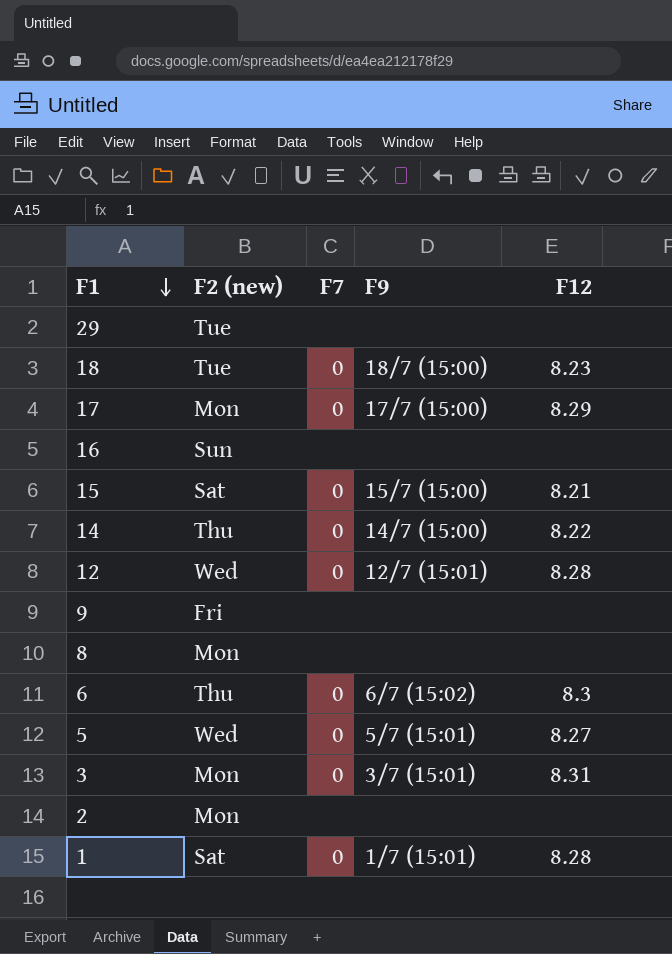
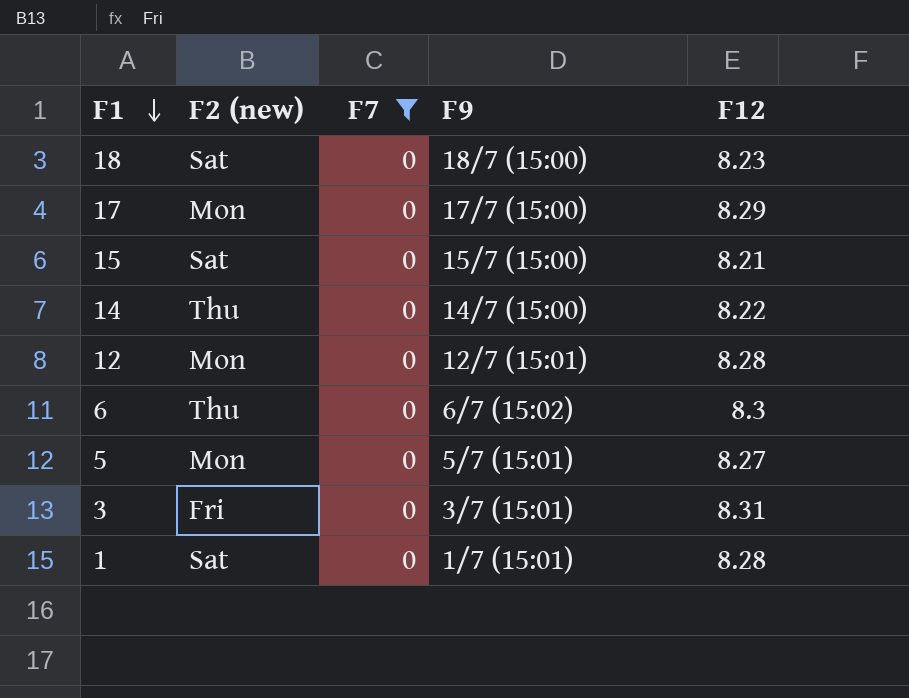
filter: none -> F7 = 0
18 | F2 (new): Tue -> Sat
12 | F2 (new): Wed -> Mon
5 | F2 (new): Wed -> Mon
3 | F2 (new): Mon -> Fri

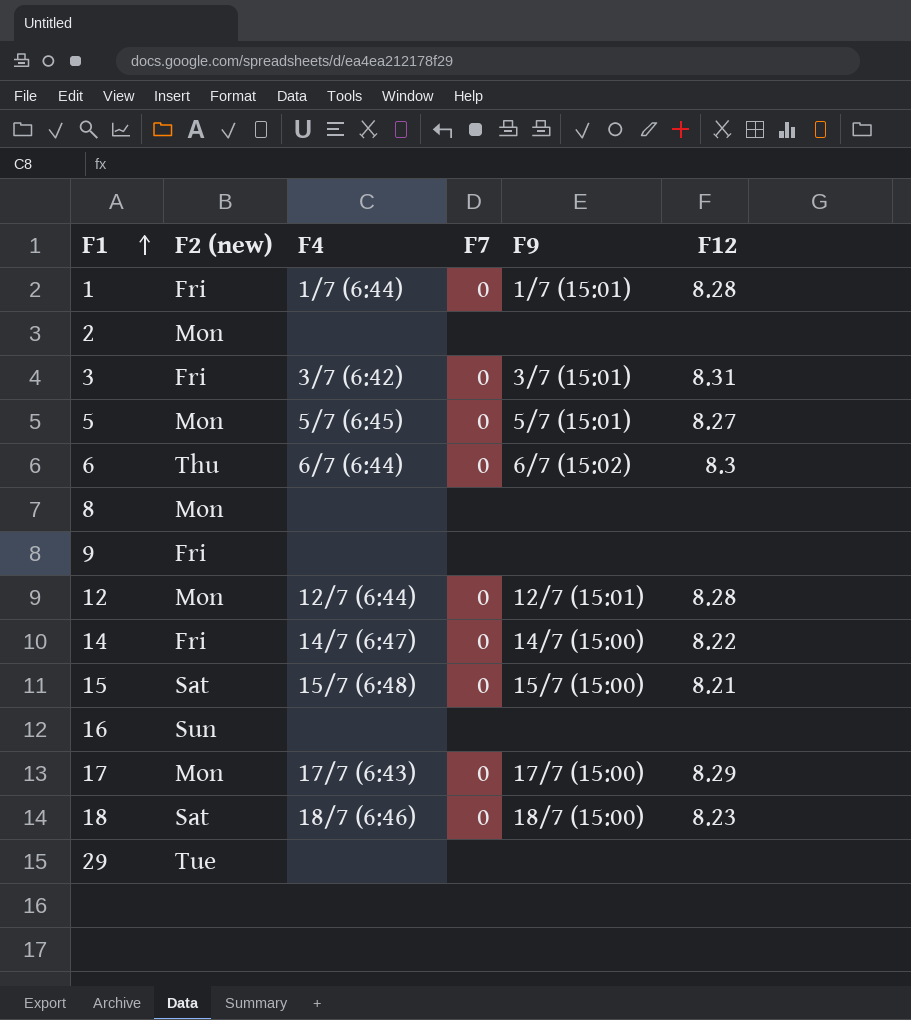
filter: F7 = 0 -> none
row order: F1 descending -> F1 ascending
column F4 | position: none -> 3
1 | F2 (new): Sat -> Fri
14 | F2 (new): Thu -> Fri

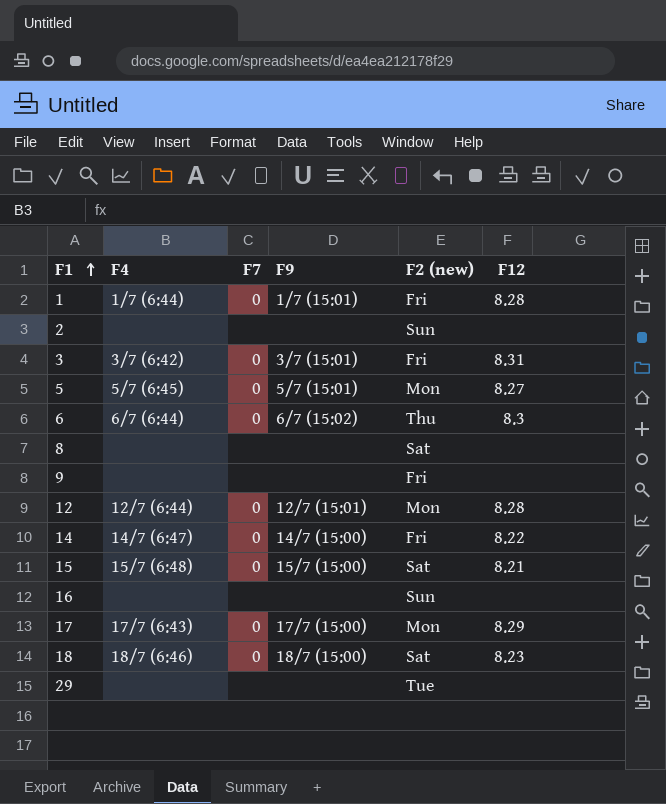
column F2 (new) | position: 2 -> 5
2 | F2 (new): Mon -> Sun
8 | F2 (new): Mon -> Sat

